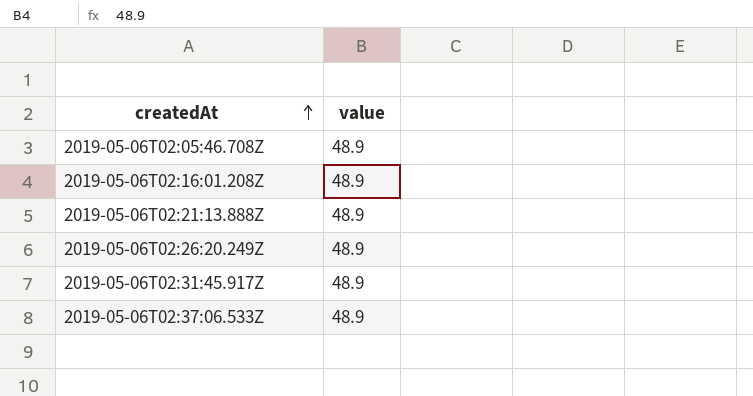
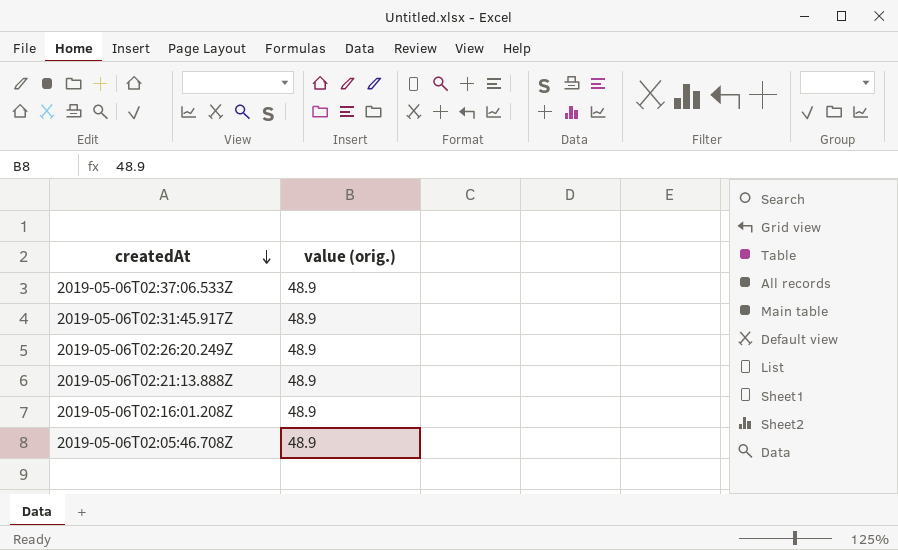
row order: createdAt ascending -> createdAt descending
column name: value -> value (orig.)

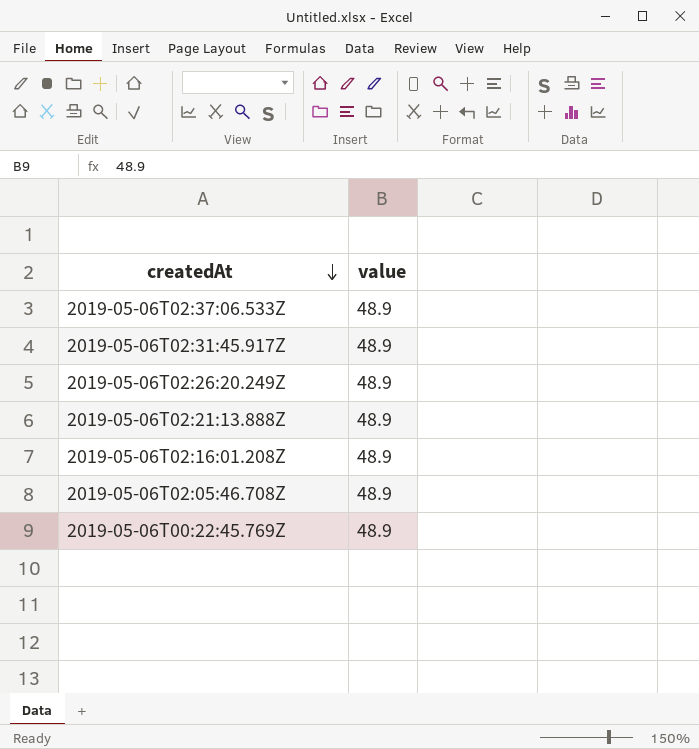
column name: value (orig.) -> value
row 2019-05-06T00:22:45.769Z: none -> 48.9

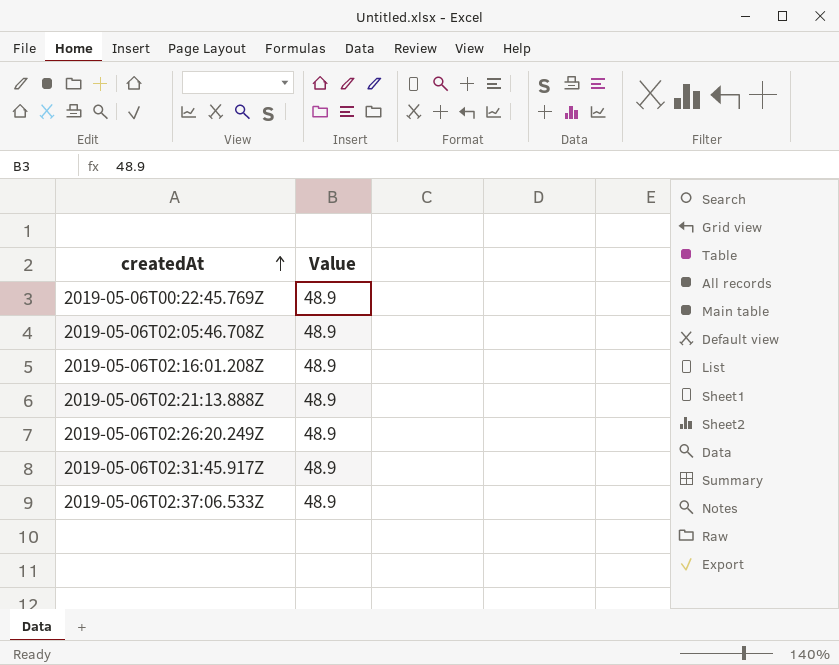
row order: createdAt descending -> createdAt ascending
column name: value -> Value

